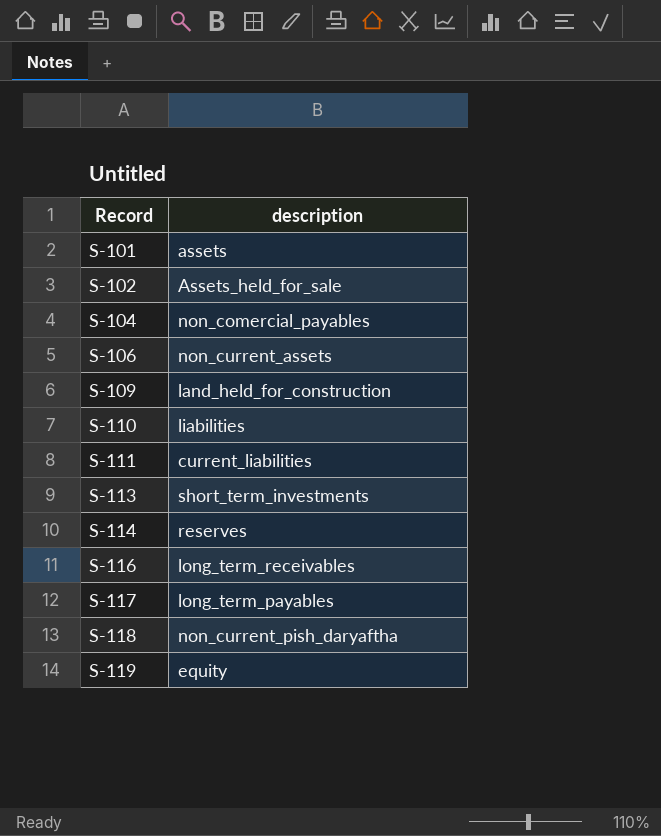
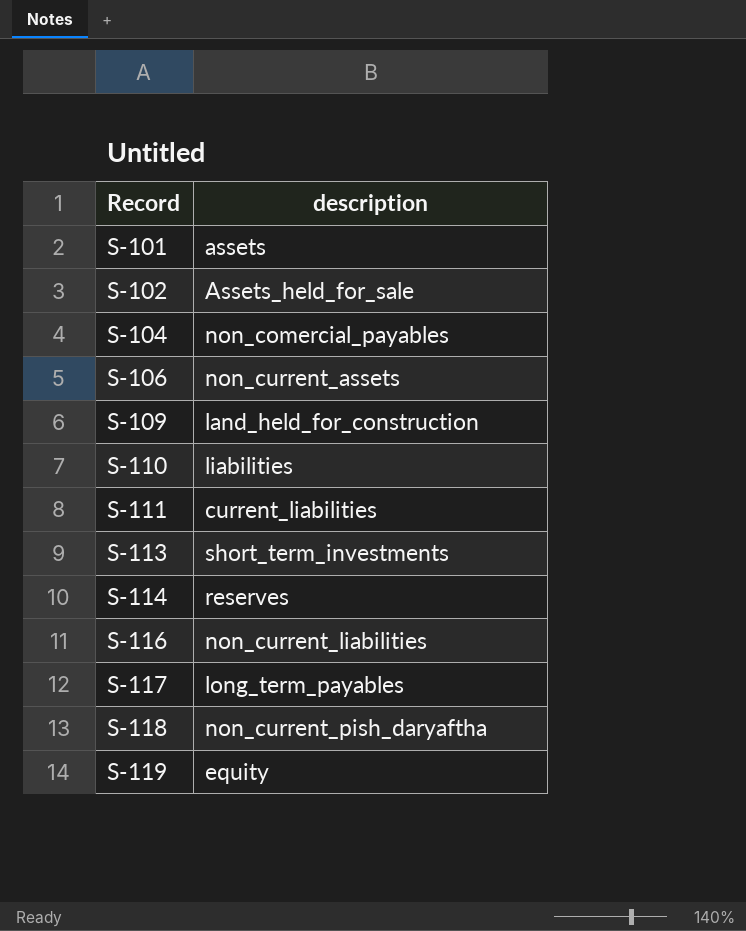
S-116 | description: long_term_receivables -> non_current_liabilities

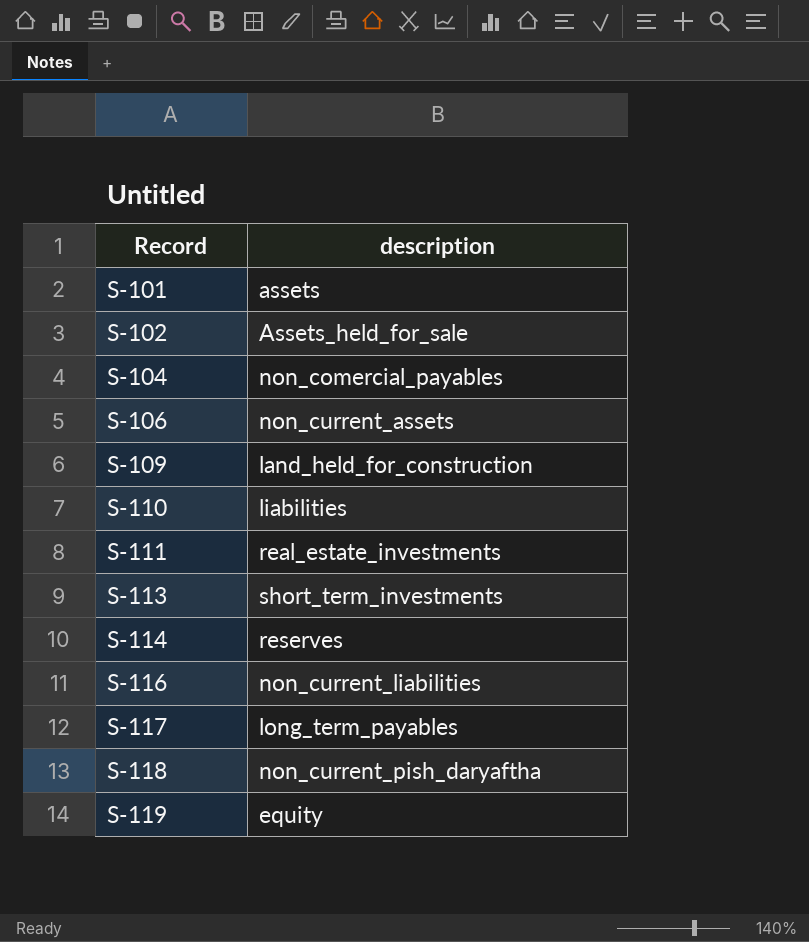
S-111 | description: current_liabilities -> real_estate_investments

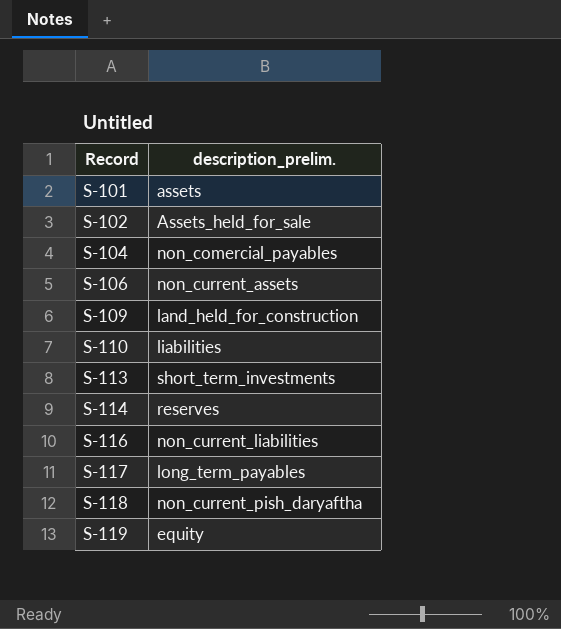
column name: description -> description_prelim.
row S-111: real_estate_investments -> none

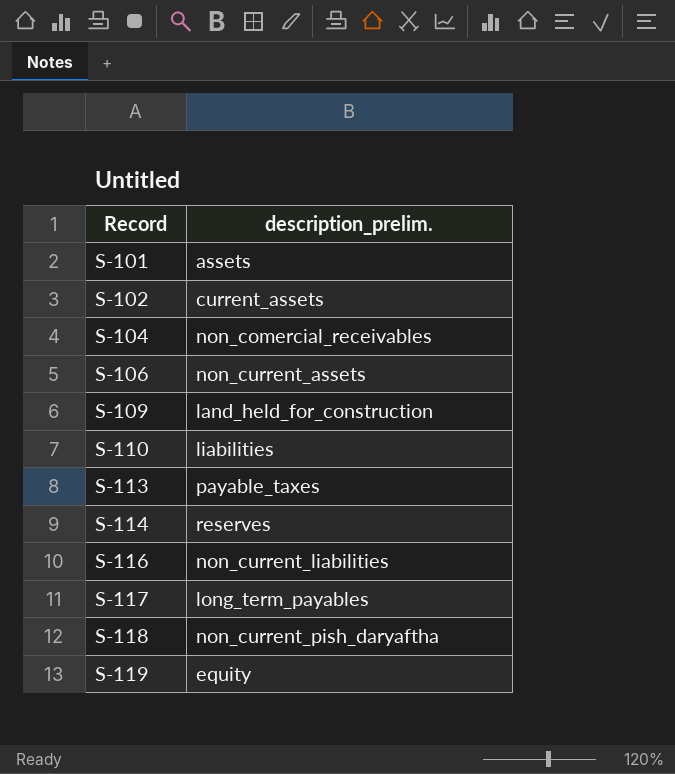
S-102 | description_prelim.: Assets_held_for_sale -> current_assets
S-104 | description_prelim.: non_comercial_payables -> non_comercial_receivables
S-113 | description_prelim.: short_term_investments -> payable_taxes

